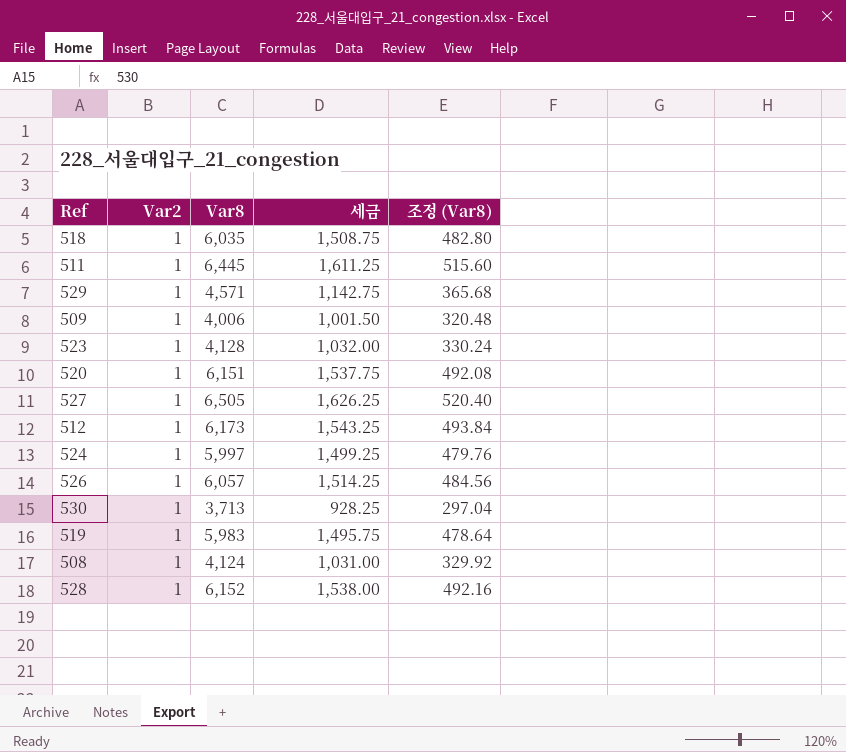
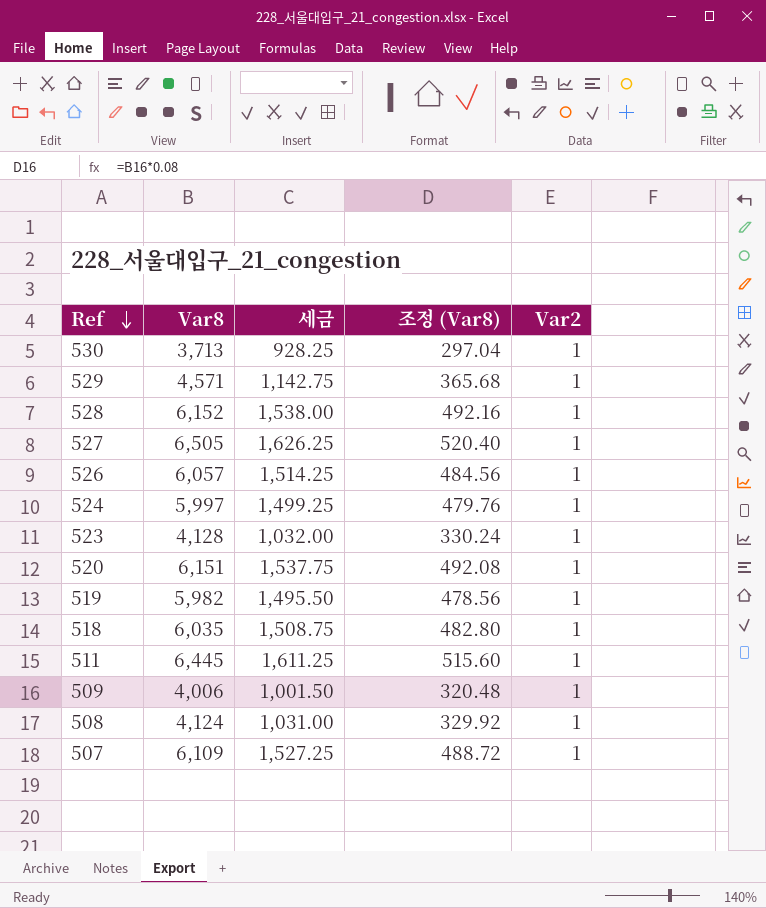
row order: none -> Ref descending
column Var2 | position: 2 -> 5
row 512: 1 | 6,173 | 1,543.25 | 493.84 -> none
519 | Var8: 5,983 -> 5,982
519 | 세금: 1,495.75 -> 1,495.50
519 | 조정 (Var8): 478.64 -> 478.56
row 507: none -> 6,109 | 1,527.25 | 488.72 | 1

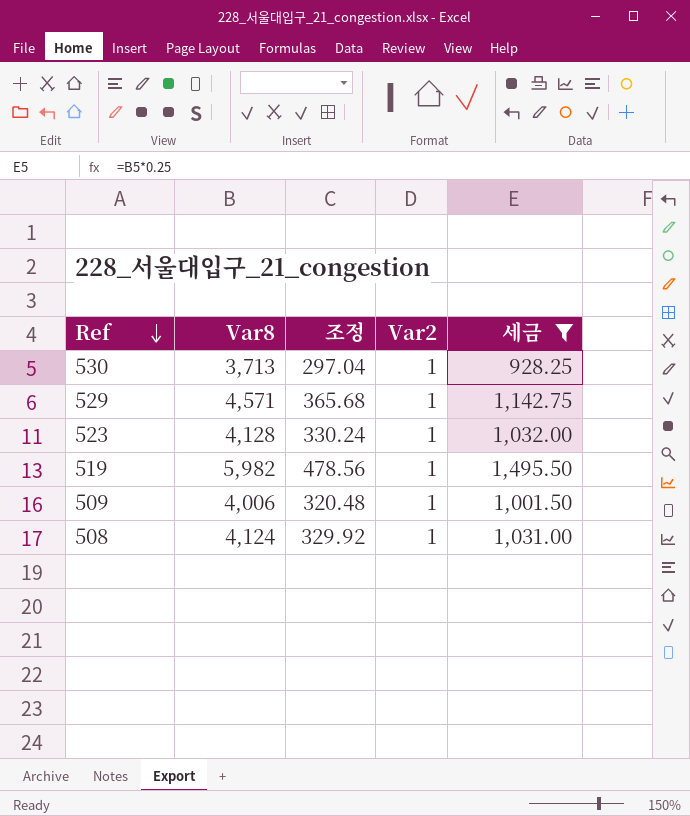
filter: none -> 세금 <= 1,495.50
column name: 조정 (Var8) -> 조정
column 세금 | position: 3 -> 5

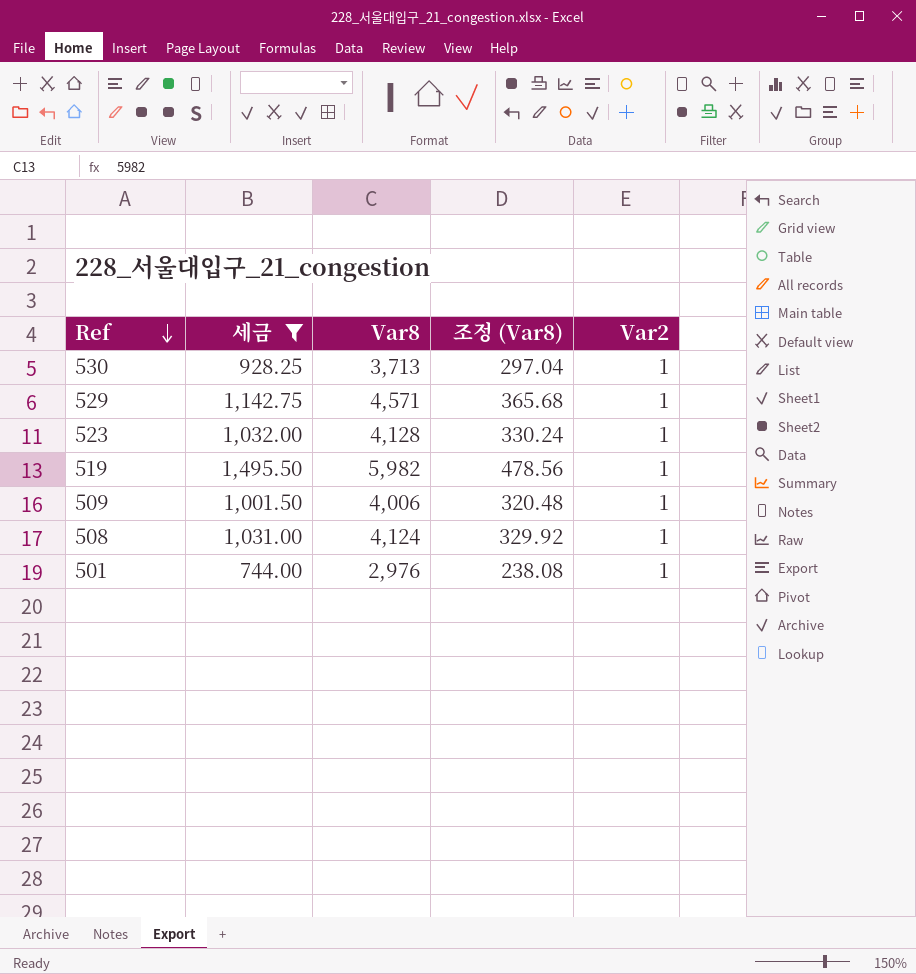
column 세금 | position: 5 -> 2
column name: 조정 -> 조정 (Var8)
row 501: none -> 744.00 | 2,976 | 238.08 | 1

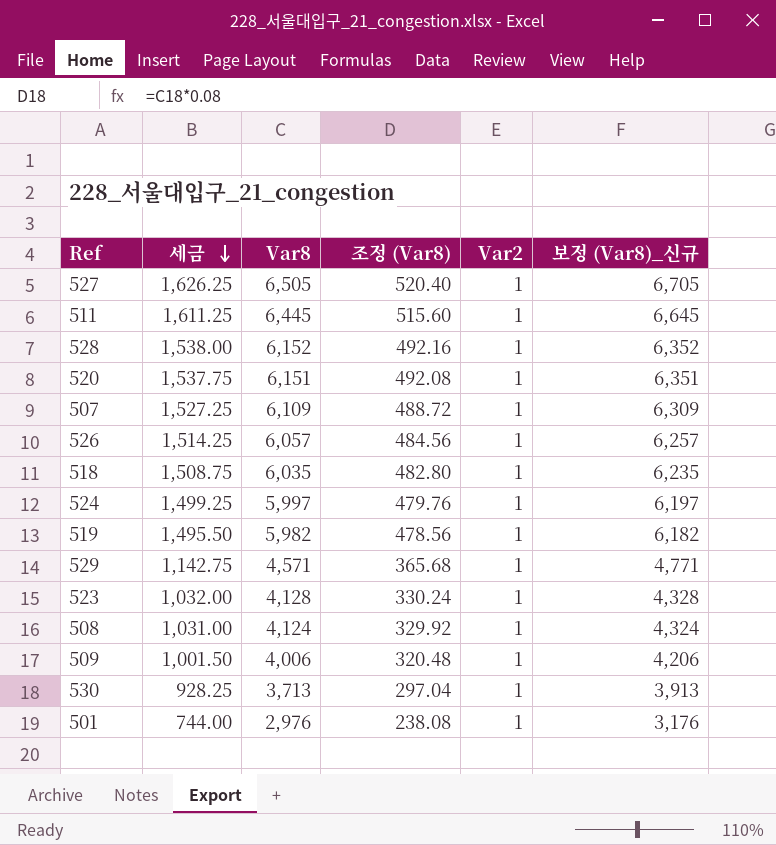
filter: 세금 <= 1,495.50 -> none
row order: Ref descending -> 세금 descending
column 보정 (Var8)_신규 | formula: none -> [Var8] + 200

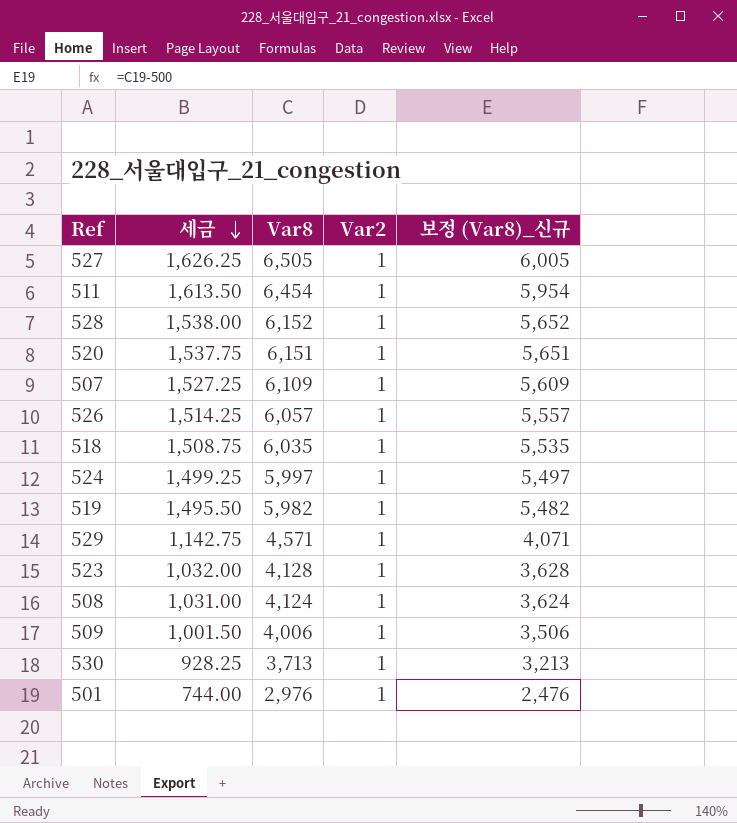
column 조정 (Var8) | formula: [Var8] * 0.08 -> none
column 보정 (Var8)_신규 | formula: [Var8] + 200 -> [Var8] - 500
511 | 세금: 1,611.25 -> 1,613.50
511 | Var8: 6,445 -> 6,454

